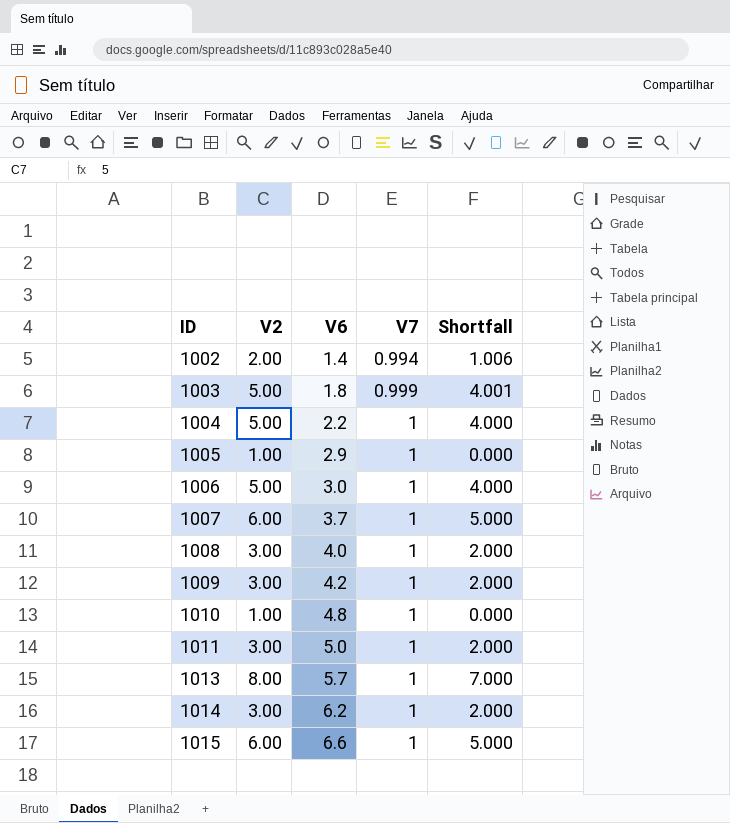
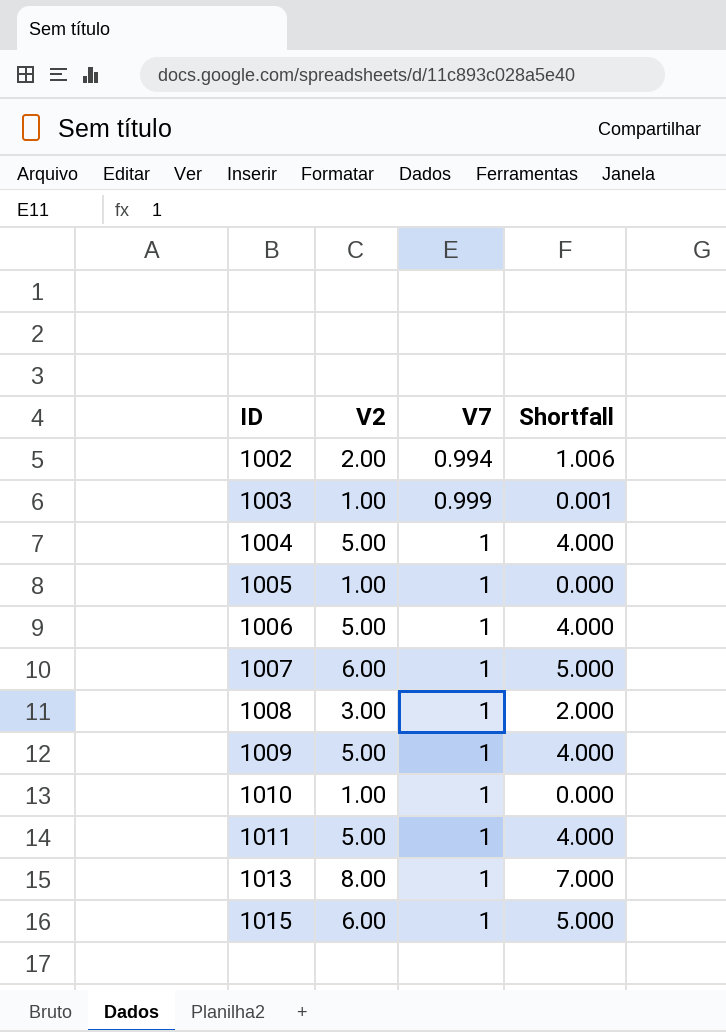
column V6 | position: 3 -> none
row 1014: 3.00 | 6.2 | 1 | 2.000 -> none
1003 | V2: 5.00 -> 1.00
1003 | Shortfall: 4.001 -> 0.001
1009 | V2: 3.00 -> 5.00
1009 | Shortfall: 2.000 -> 4.000
1011 | V2: 3.00 -> 5.00
1011 | Shortfall: 2.000 -> 4.000

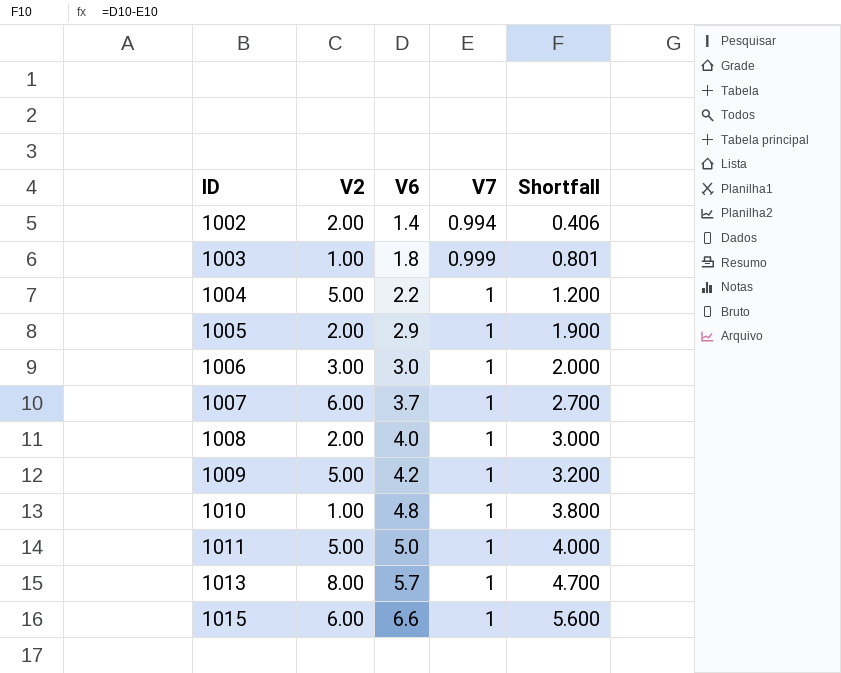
column V6 | position: none -> 3
column Shortfall | formula: [V2] - [V7] -> [V6] - [V7]
1005 | V2: 1.00 -> 2.00
1006 | V2: 5.00 -> 3.00
1008 | V2: 3.00 -> 2.00

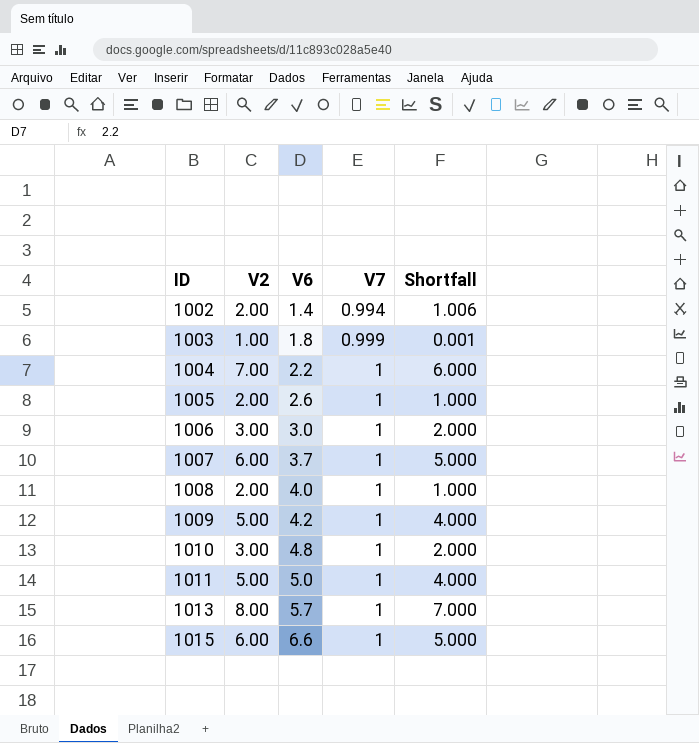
column Shortfall | formula: [V6] - [V7] -> [V2] - [V7]
1004 | V2: 5.00 -> 7.00
1005 | V6: 2.9 -> 2.6
1010 | V2: 1.00 -> 3.00

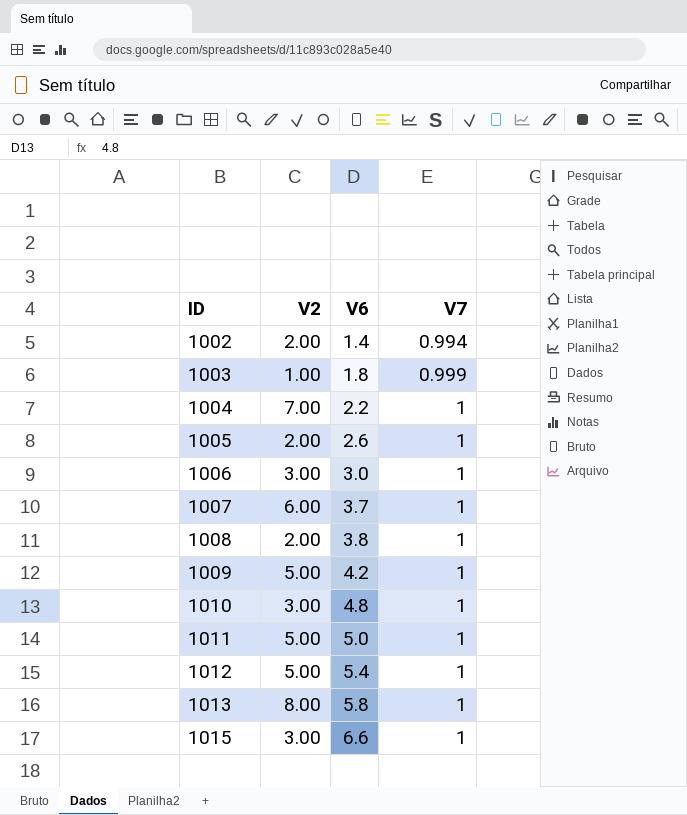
column Shortfall | formula: [V2] - [V7] -> none
1008 | V6: 4.0 -> 3.8
row 1012: none -> 5.00 | 5.4 | 1
1013 | V6: 5.7 -> 5.8
1015 | V2: 6.00 -> 3.00

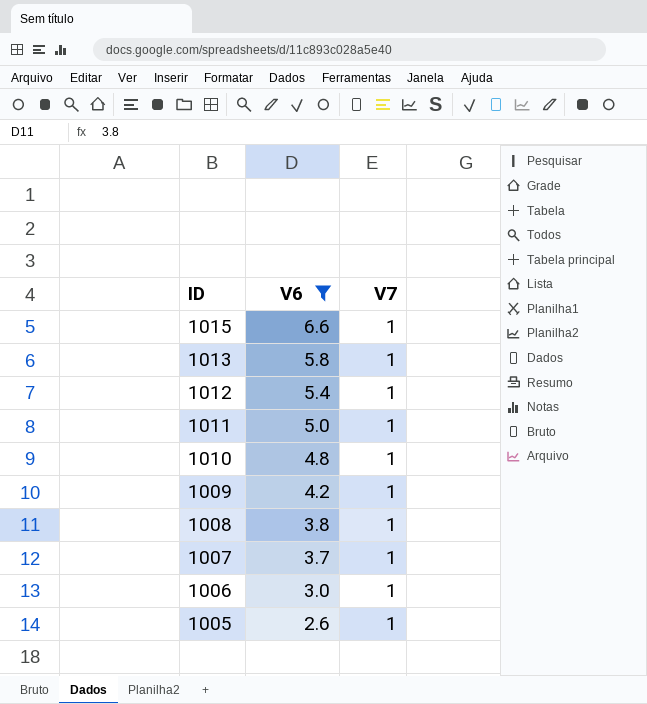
filter: none -> V6 >= 2.6
row order: ID ascending -> ID descending
column V2 | position: 2 -> none

